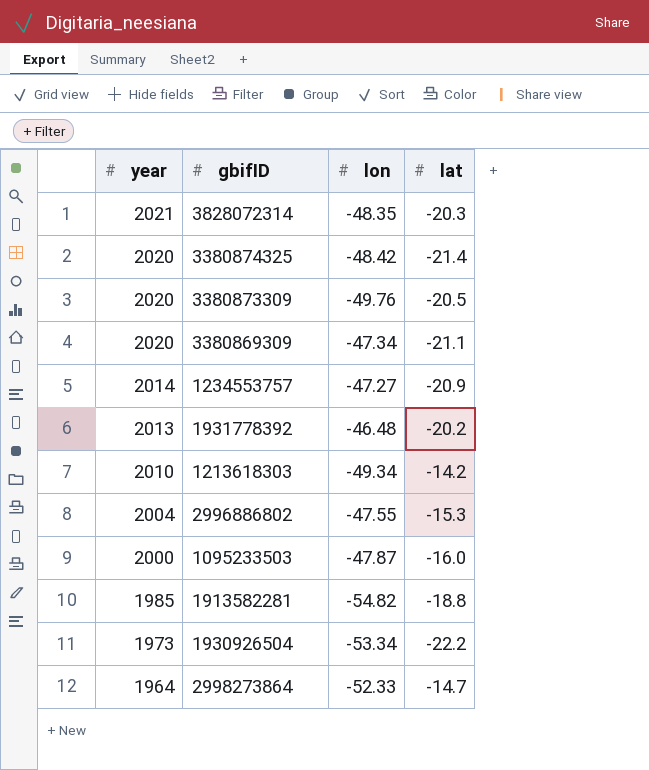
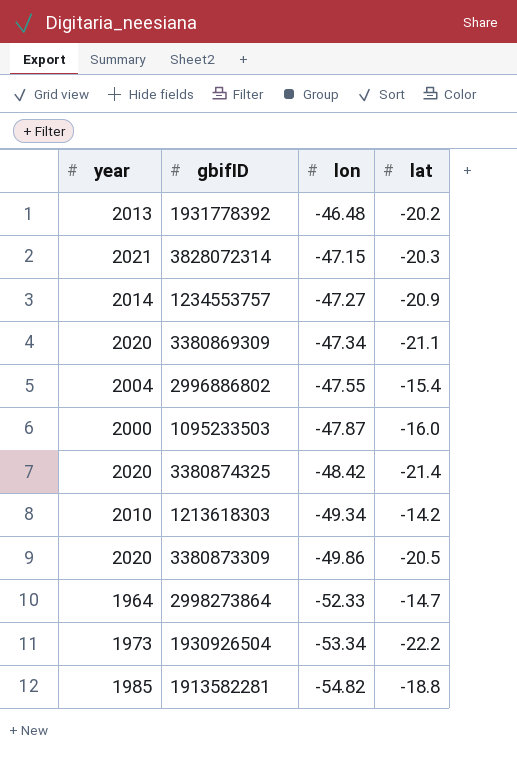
row order: year descending -> lon descending
3828072314 | lon: -48.35 -> -47.15
2996886802 | lat: -15.3 -> -15.4
3380873309 | lon: -49.76 -> -49.86

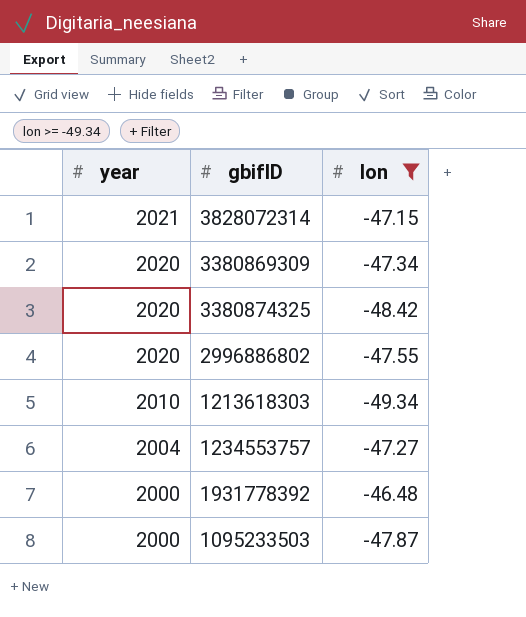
filter: none -> lon >= -49.34
row order: lon descending -> year descending
column lat | position: 4 -> none
2996886802 | year: 2004 -> 2020
1234553757 | year: 2014 -> 2004
1931778392 | year: 2013 -> 2000

